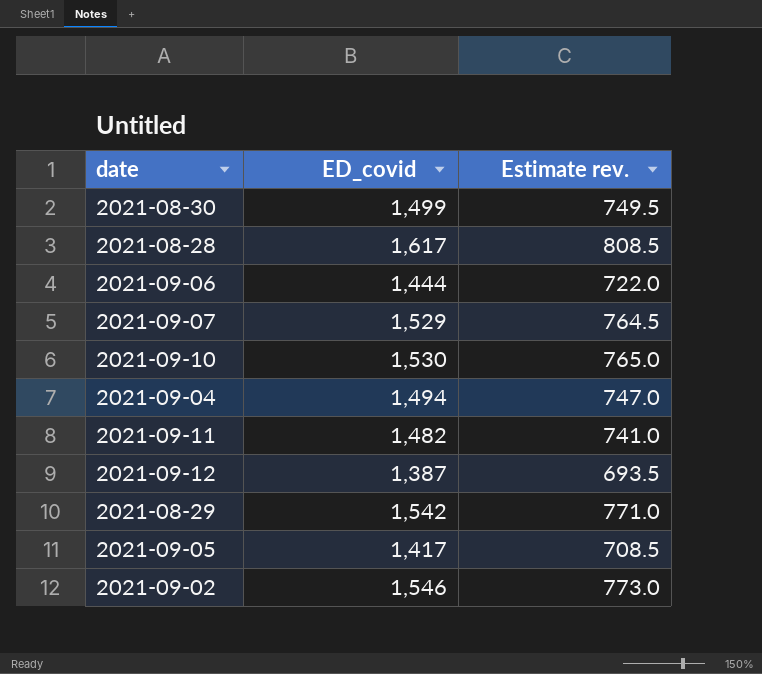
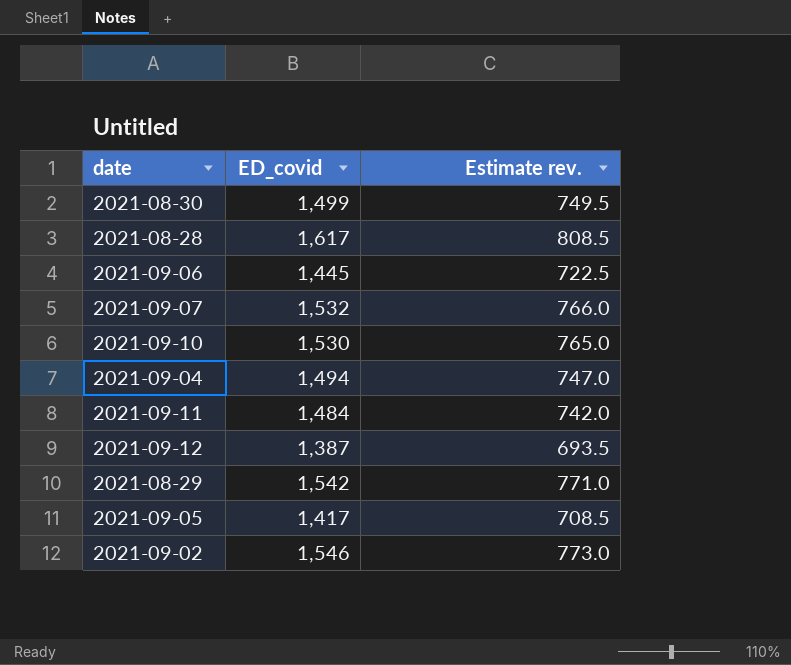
2021-09-06 | ED_covid: 1,444 -> 1,445
2021-09-06 | Estimate rev.: 722.0 -> 722.5
2021-09-07 | ED_covid: 1,529 -> 1,532
2021-09-07 | Estimate rev.: 764.5 -> 766.0
2021-09-11 | ED_covid: 1,482 -> 1,484
2021-09-11 | Estimate rev.: 741.0 -> 742.0

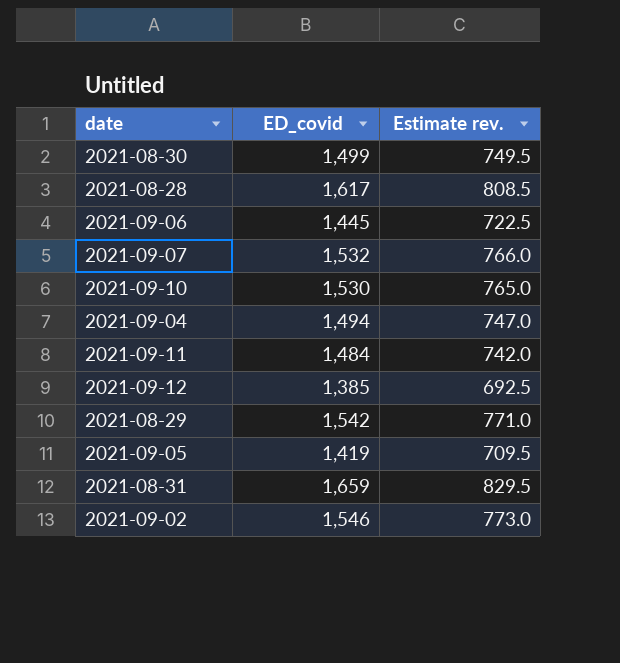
2021-09-12 | ED_covid: 1,387 -> 1,385
2021-09-12 | Estimate rev.: 693.5 -> 692.5
2021-09-05 | ED_covid: 1,417 -> 1,419
2021-09-05 | Estimate rev.: 708.5 -> 709.5
row 2021-08-31: none -> 1,659 | 829.5

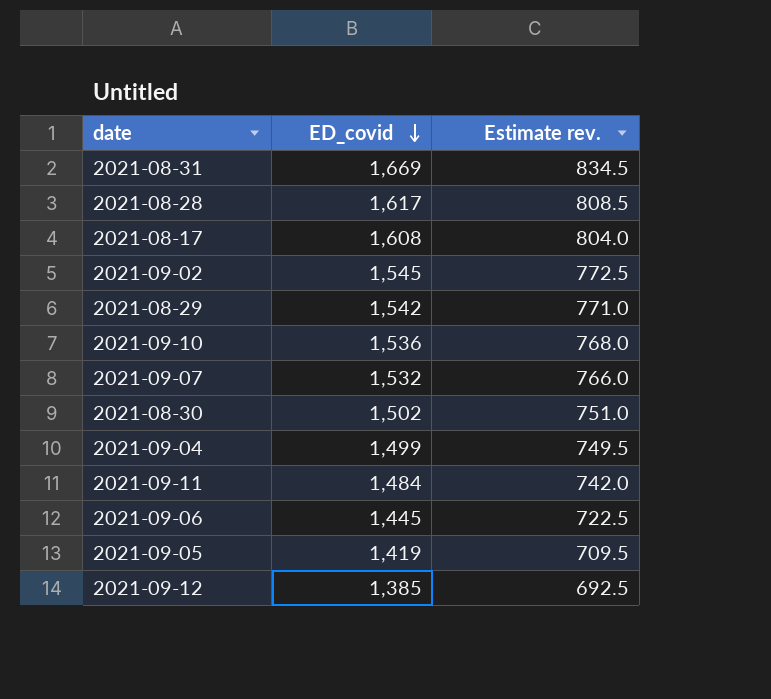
row order: none -> ED_covid descending
2021-08-31 | ED_covid: 1,659 -> 1,669
2021-08-31 | Estimate rev.: 829.5 -> 834.5
row 2021-08-17: none -> 1,608 | 804.0
2021-09-02 | ED_covid: 1,546 -> 1,545
2021-09-02 | Estimate rev.: 773.0 -> 772.5
2021-09-10 | ED_covid: 1,530 -> 1,536
2021-09-10 | Estimate rev.: 765.0 -> 768.0
2021-08-30 | ED_covid: 1,499 -> 1,502
2021-08-30 | Estimate rev.: 749.5 -> 751.0
2021-09-04 | ED_covid: 1,494 -> 1,499
2021-09-04 | Estimate rev.: 747.0 -> 749.5

